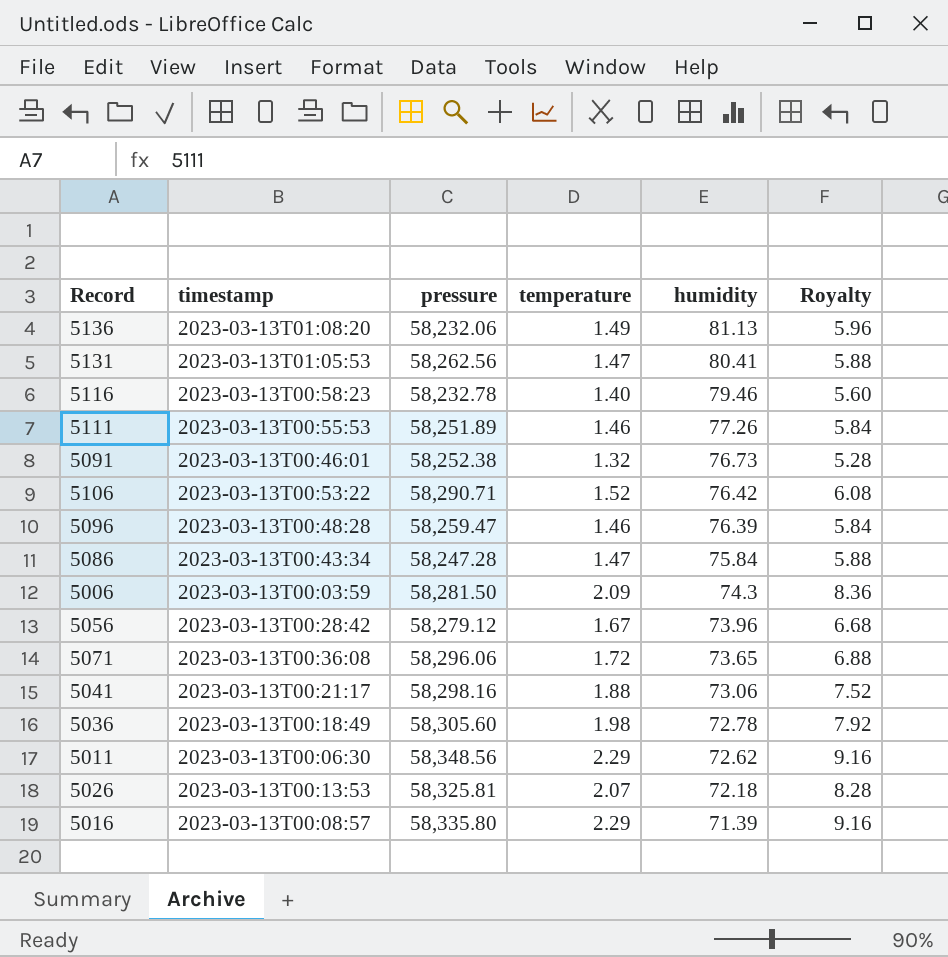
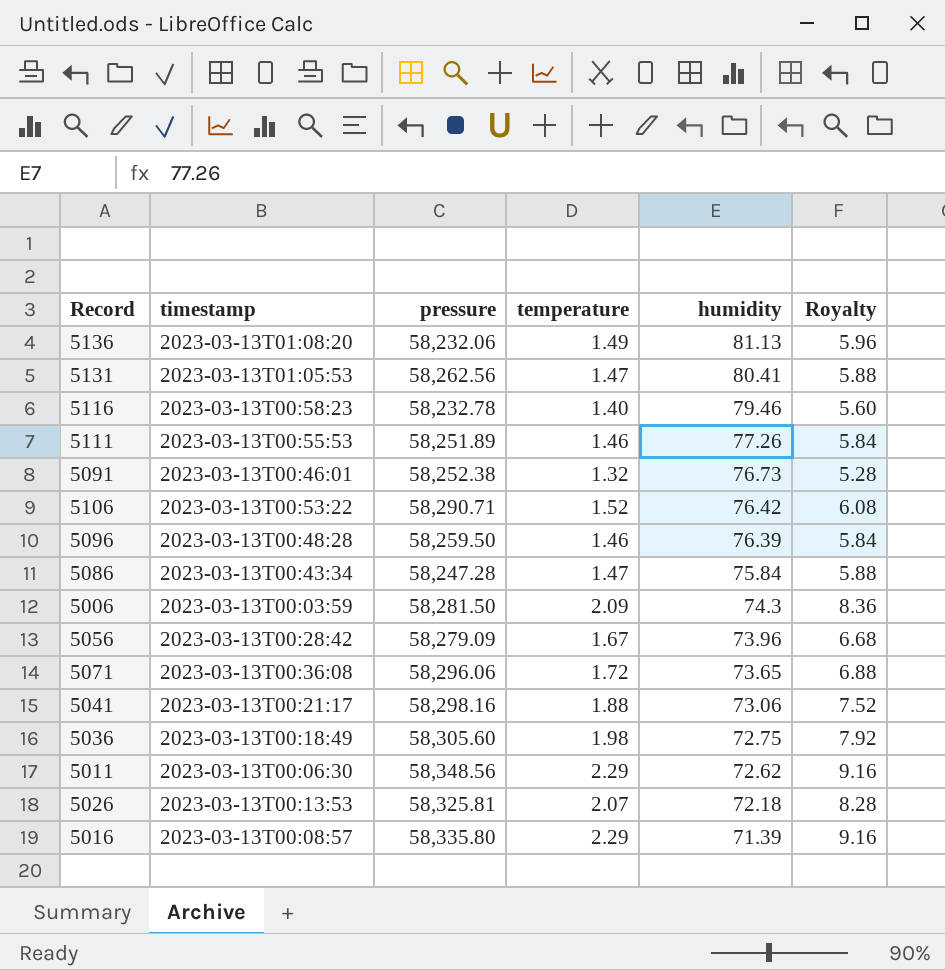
5096 | pressure: 58,259.47 -> 58,259.50
5056 | pressure: 58,279.12 -> 58,279.09
5036 | humidity: 72.78 -> 72.75

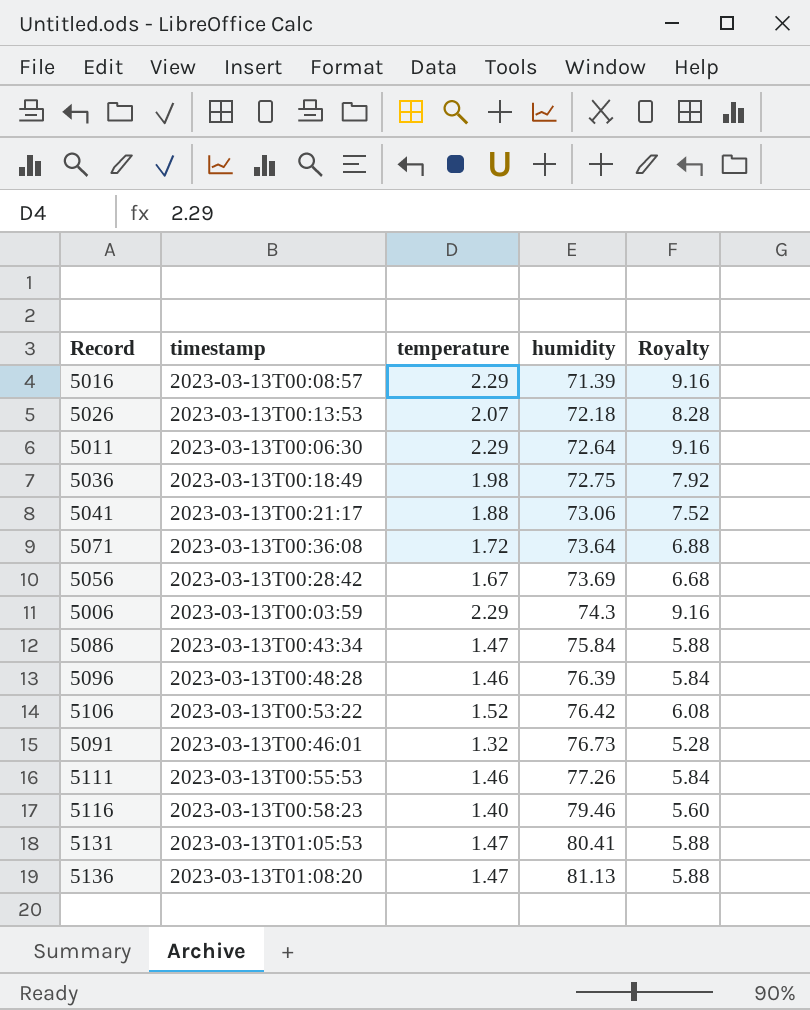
row order: humidity descending -> humidity ascending
column pressure | position: 3 -> none
5011 | humidity: 72.62 -> 72.64
5071 | humidity: 73.65 -> 73.64
5056 | humidity: 73.96 -> 73.69
5006 | temperature: 2.09 -> 2.29
5006 | Royalty: 8.36 -> 9.16
5136 | temperature: 1.49 -> 1.47
5136 | Royalty: 5.96 -> 5.88

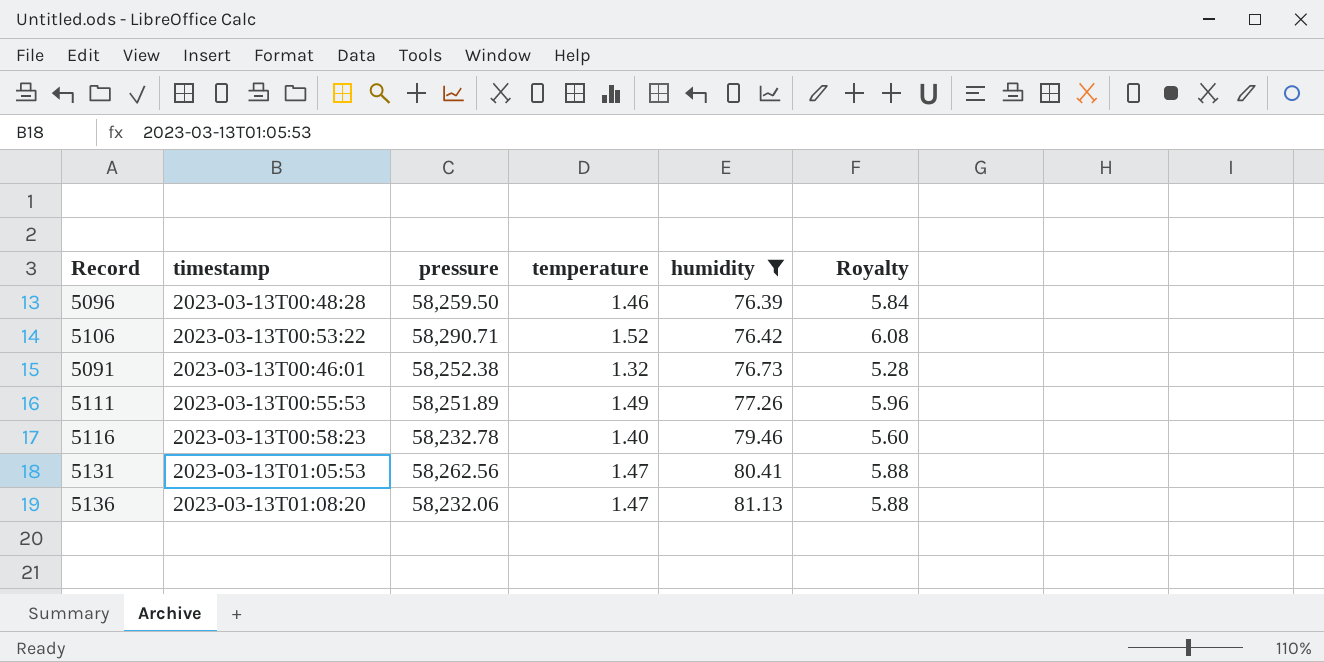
filter: none -> humidity >= 76.39
column pressure | position: none -> 3
5111 | temperature: 1.46 -> 1.49
5111 | Royalty: 5.84 -> 5.96

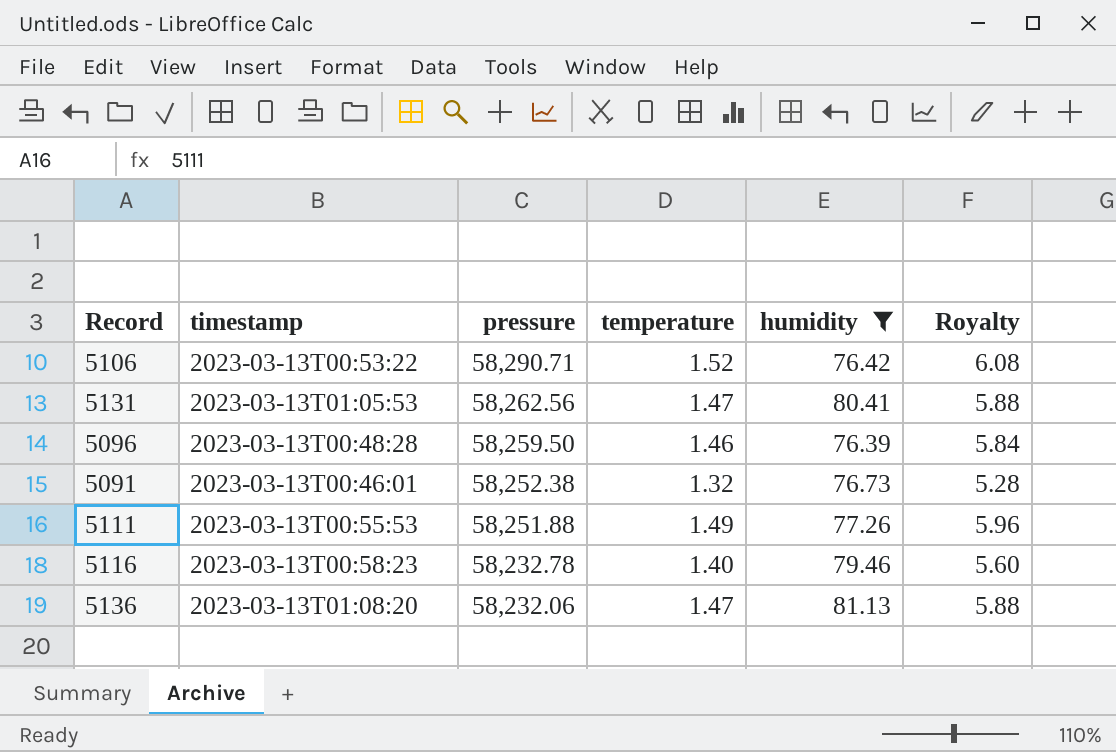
row order: humidity ascending -> pressure descending
5111 | pressure: 58,251.89 -> 58,251.88

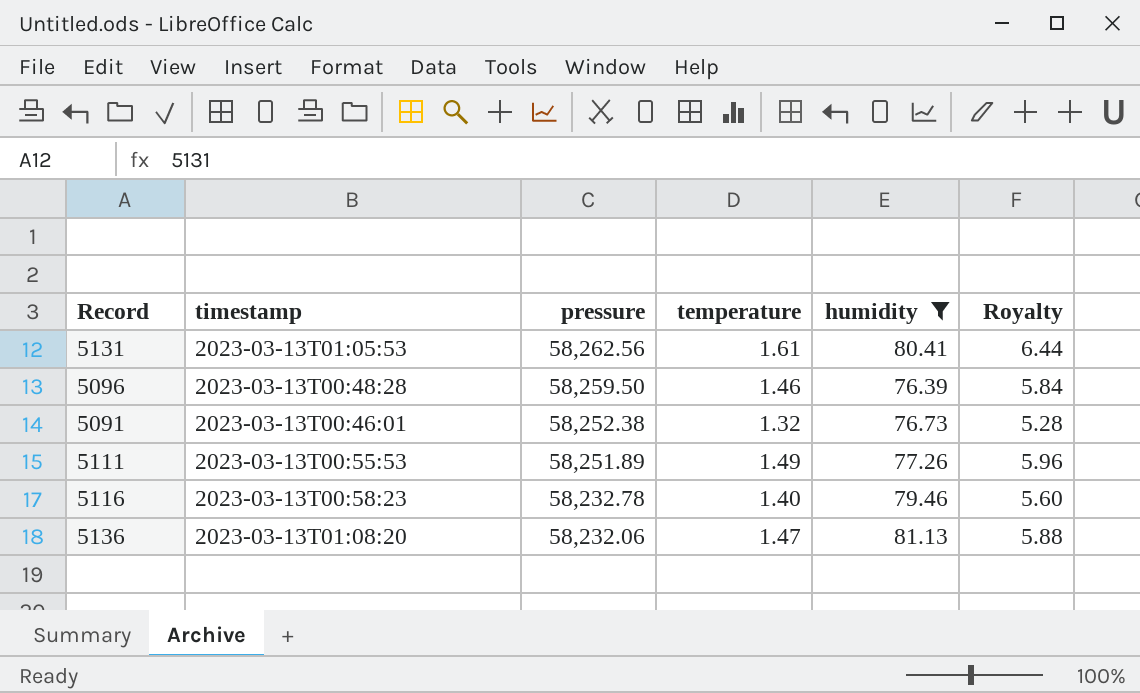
row 5106: 2023-03-13T00:53:22 | 58,290.71 | 1.52 | 76.42 | 6.08 -> none
5131 | temperature: 1.47 -> 1.61
5131 | Royalty: 5.88 -> 6.44
5111 | pressure: 58,251.88 -> 58,251.89

